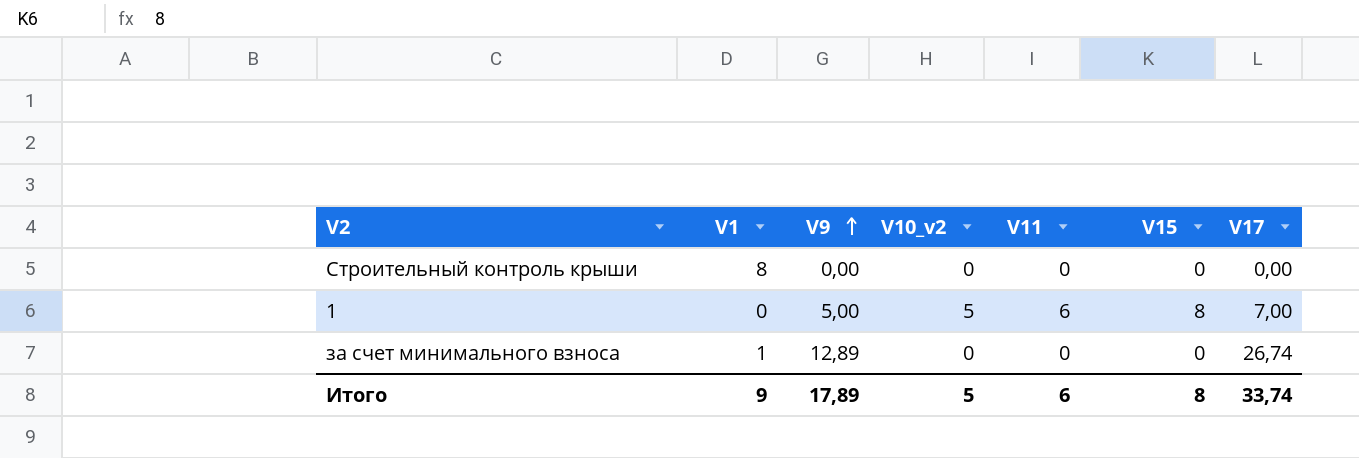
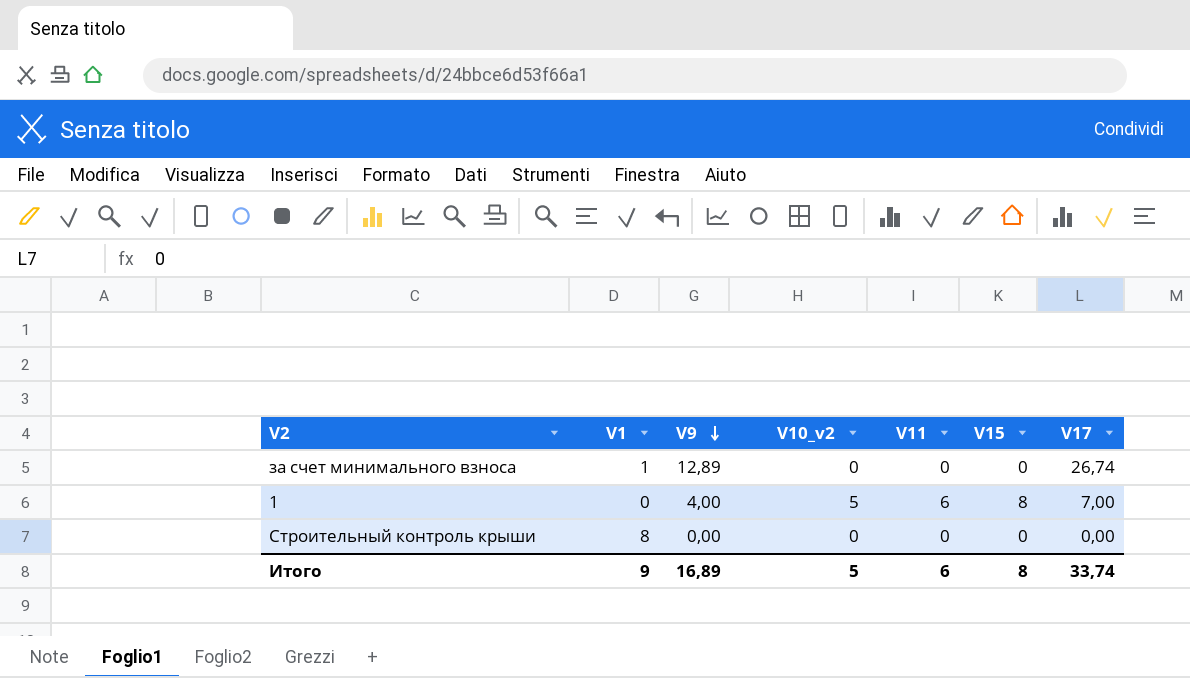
row order: V9 ascending -> V9 descending
1 | V9: 5,00 -> 4,00
Итого | V9: 17,89 -> 16,89

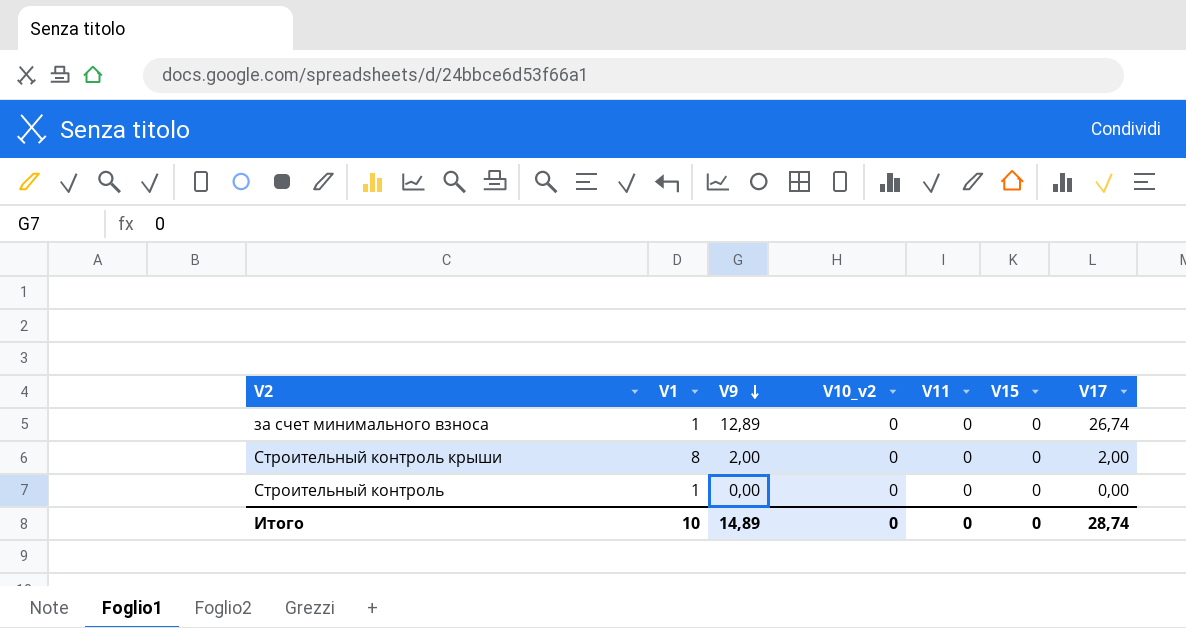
row 1: 0 | 4,00 | 5 | 6 | 8 | 7,00 -> none
Строительный контроль крыши | V9: 0,00 -> 2,00
Строительный контроль крыши | V17: 0,00 -> 2,00
row Строительный контроль: none -> 1 | 0,00 | 0 | 0 | 0 | 0,00
Итого | V1: 9 -> 10
Итого | V9: 16,89 -> 14,89
Итого | V10_v2: 5 -> 0
Итого | V11: 6 -> 0
Итого | V15: 8 -> 0
Итого | V17: 33,74 -> 28,74

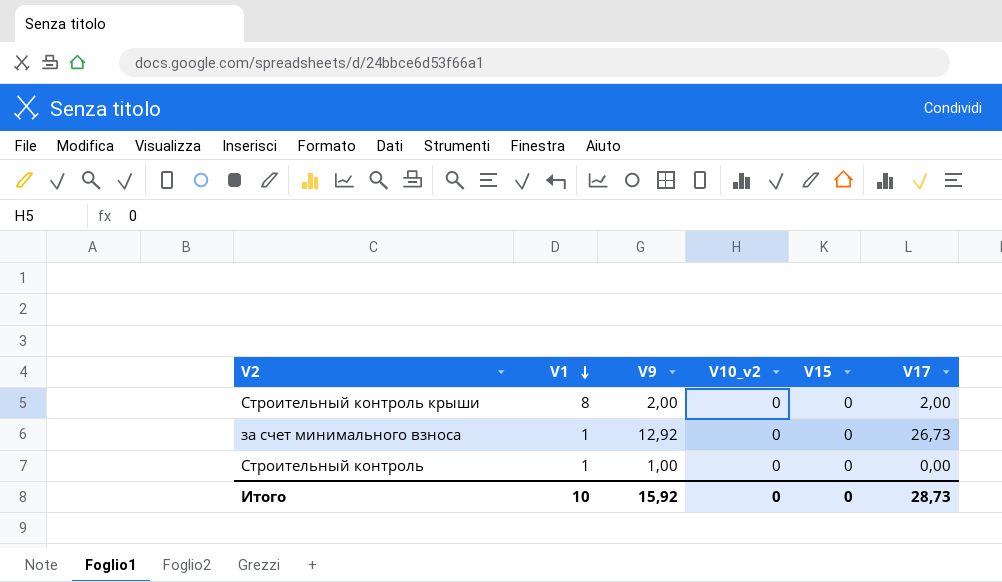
row order: V9 descending -> V1 descending
column V11 | position: 5 -> none
за счет минимального взноса | V9: 12,89 -> 12,92
за счет минимального взноса | V17: 26,74 -> 26,73
Строительный контроль | V9: 0,00 -> 1,00
Итого | V9: 14,89 -> 15,92
Итого | V17: 28,74 -> 28,73

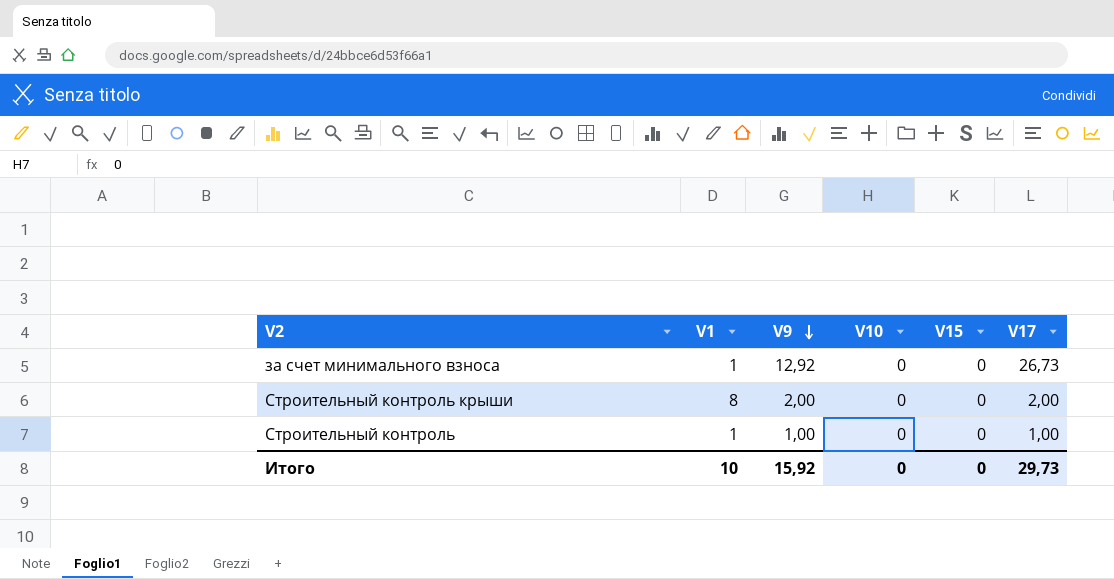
row order: V1 descending -> V9 descending
column name: V10_v2 -> V10
Строительный контроль | V17: 0,00 -> 1,00
Итого | V17: 28,73 -> 29,73

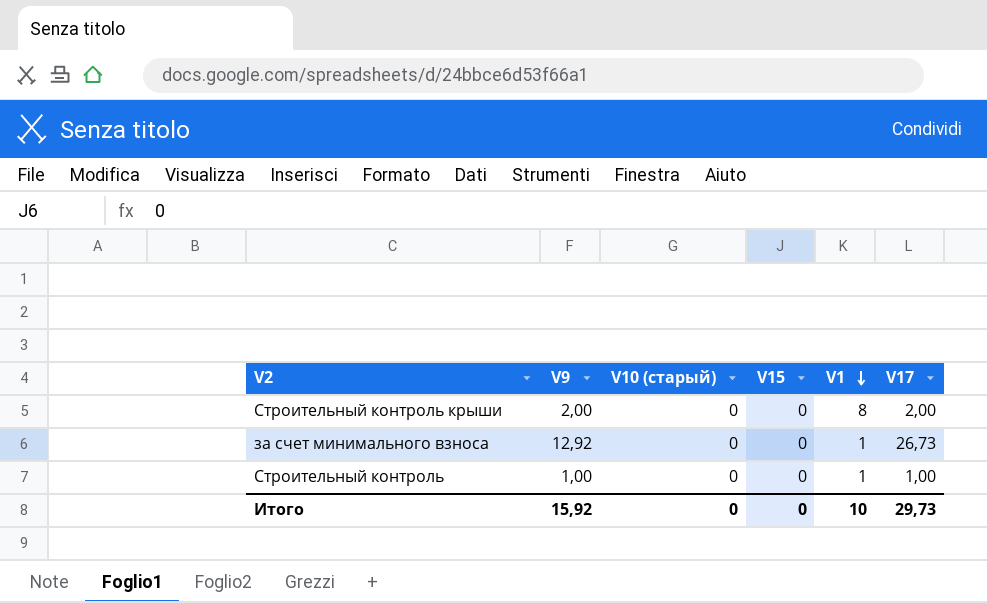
row order: V9 descending -> V1 descending
column name: V10 -> V10 (старый)
column V1 | position: 2 -> 5

